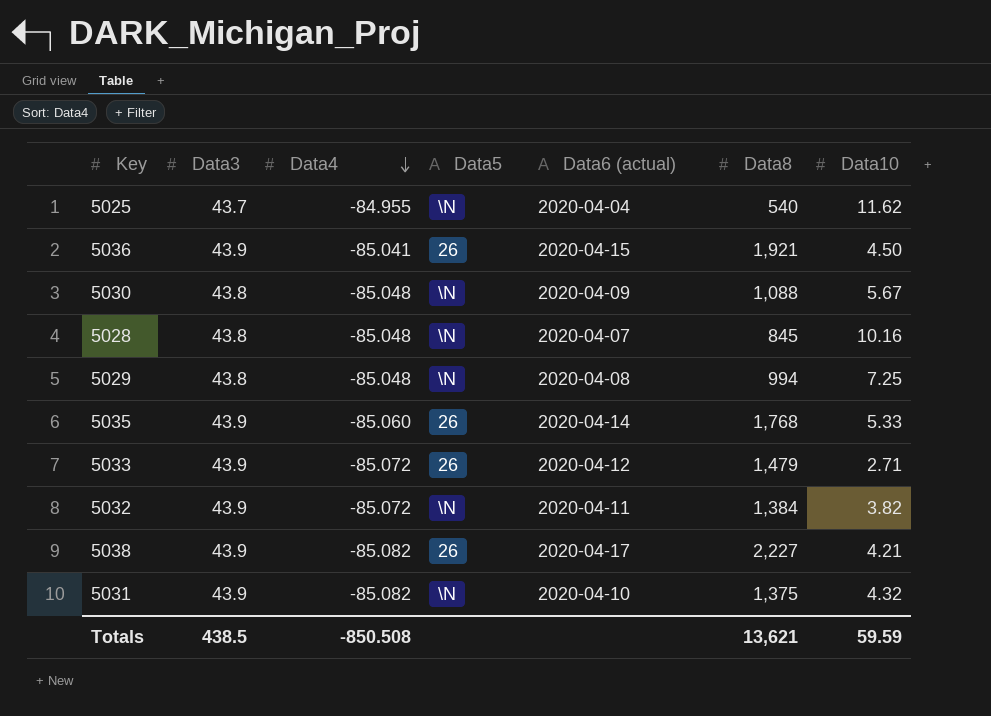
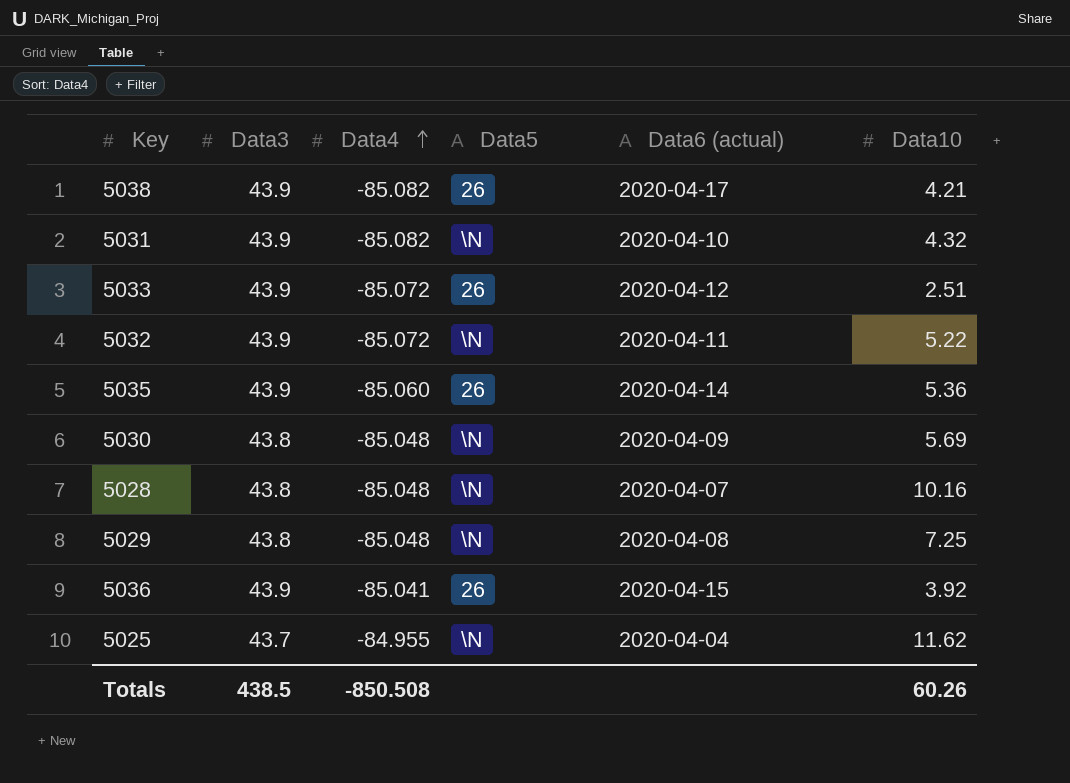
row order: Data4 descending -> Data4 ascending
column Data8 | position: 6 -> none
5033 | Data10: 2.71 -> 2.51
5032 | Data10: 3.82 -> 5.22
5035 | Data10: 5.33 -> 5.36
5030 | Data10: 5.67 -> 5.69
5036 | Data10: 4.50 -> 3.92
Totals | Data10: 59.59 -> 60.26

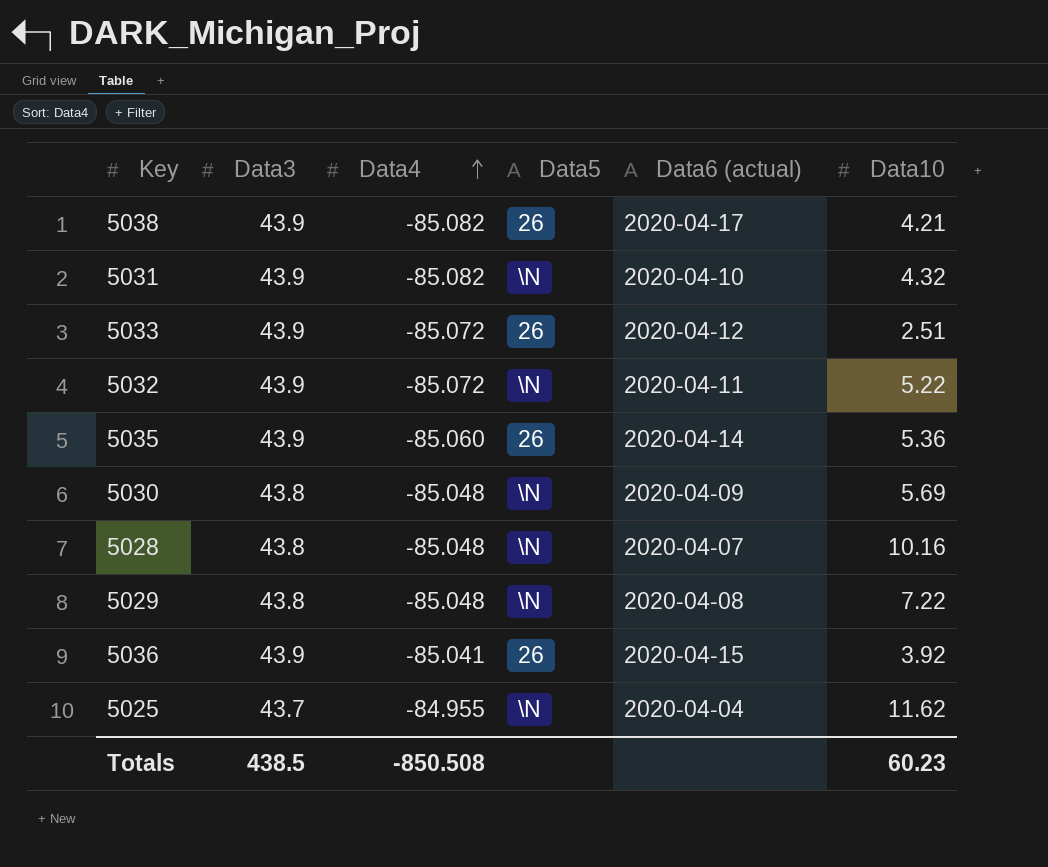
5029 | Data10: 7.25 -> 7.22
Totals | Data10: 60.26 -> 60.23

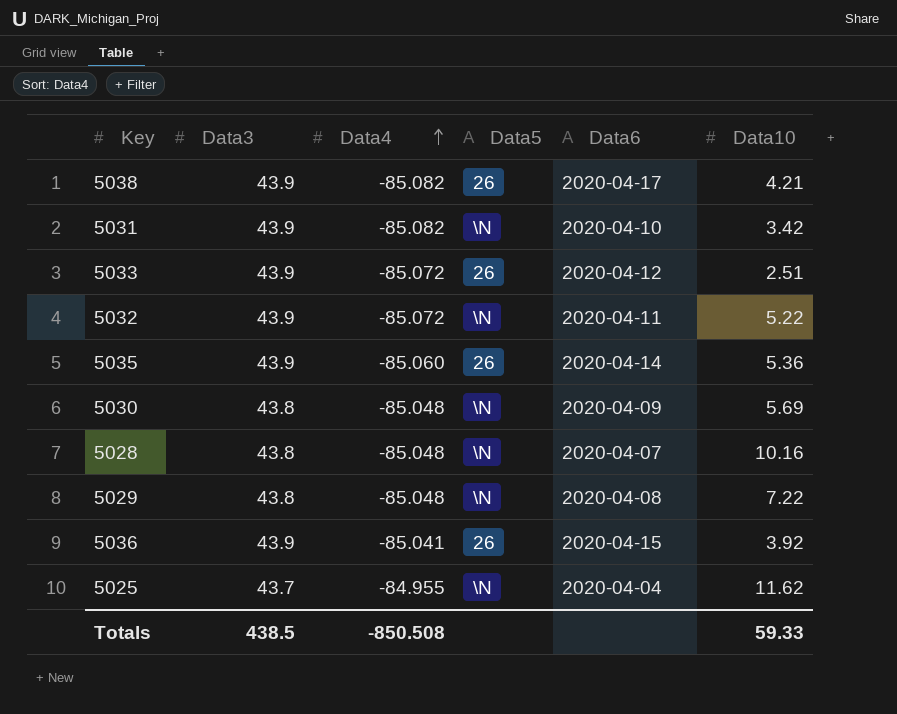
column name: Data6 (actual) -> Data6
5031 | Data10: 4.32 -> 3.42
Totals | Data10: 60.23 -> 59.33

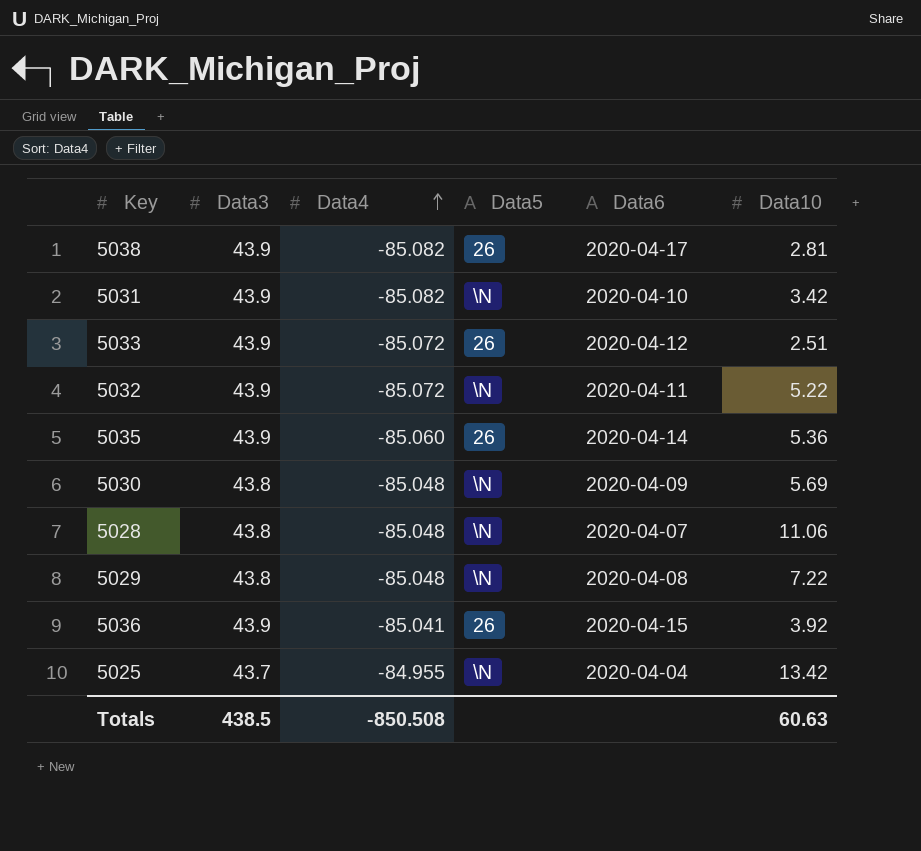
5038 | Data10: 4.21 -> 2.81
5028 | Data10: 10.16 -> 11.06
5025 | Data10: 11.62 -> 13.42
Totals | Data10: 59.33 -> 60.63

